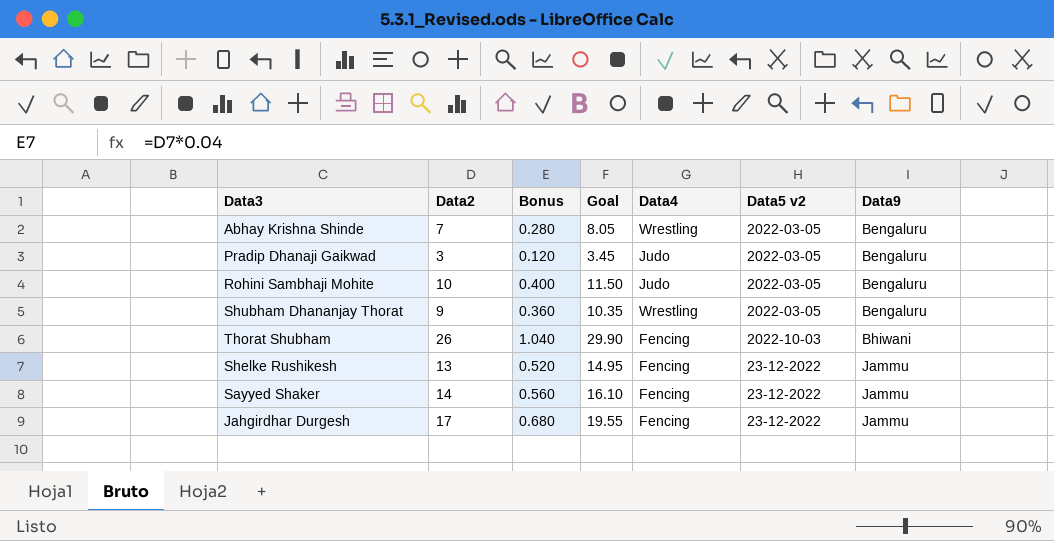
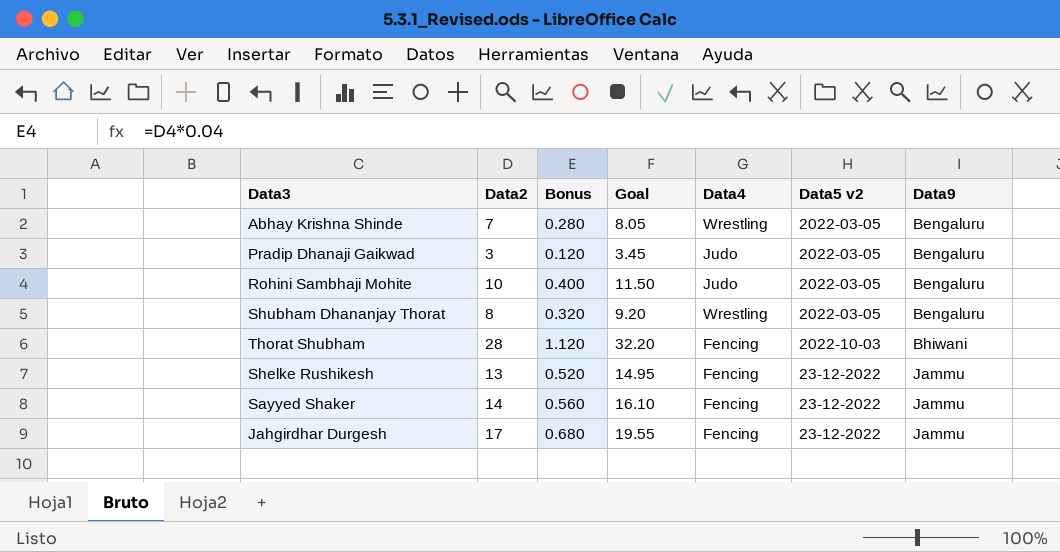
Shubham Dhananjay Thorat | Data2: 9 -> 8
Shubham Dhananjay Thorat | Bonus: 0.360 -> 0.320
Shubham Dhananjay Thorat | Goal: 10.35 -> 9.20
Thorat Shubham | Data2: 26 -> 28
Thorat Shubham | Bonus: 1.040 -> 1.120
Thorat Shubham | Goal: 29.90 -> 32.20

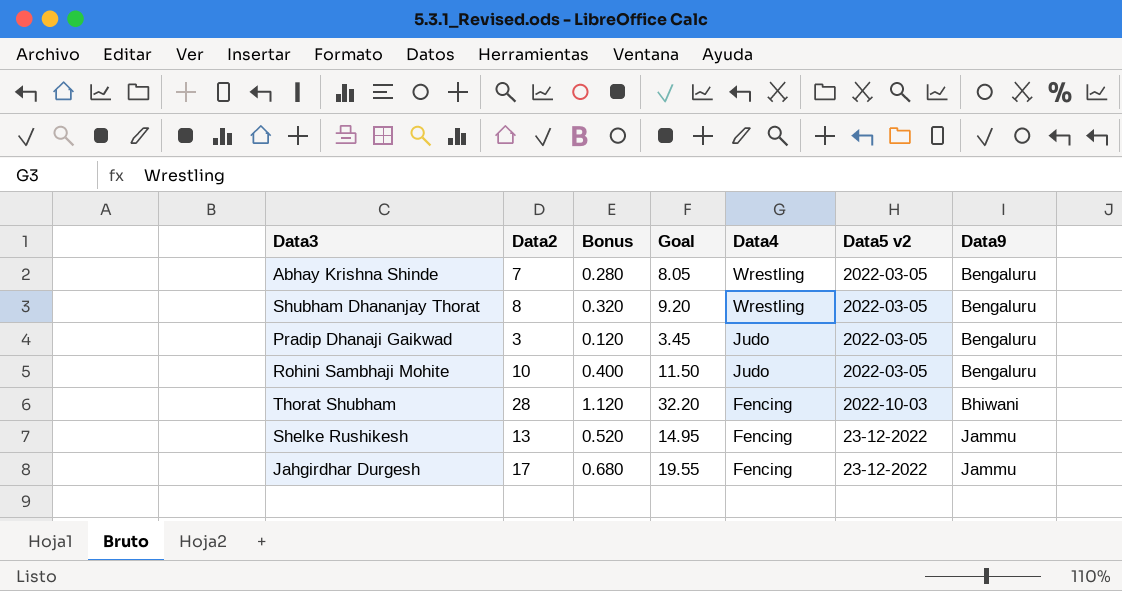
row order: Data9 ascending -> Data4 descending
row Sayyed Shaker: 14 | 0.560 | 16.10 | Fencing | 23-12-2022 | Jammu -> none

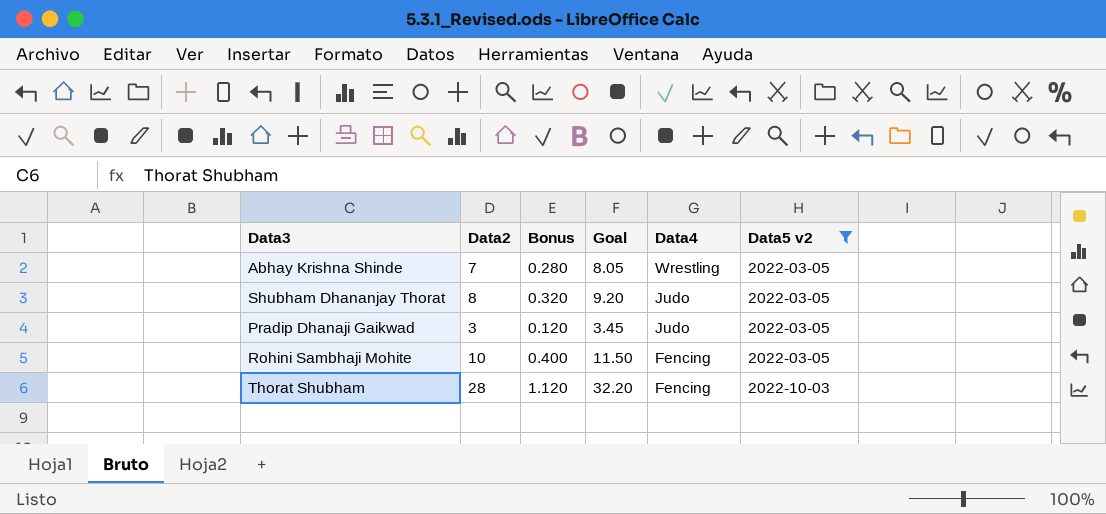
filter: none -> Data5 v2 != 23-12-2022
column Data9 | position: 7 -> none
Shubham Dhananjay Thorat | Data4: Wrestling -> Judo
Rohini Sambhaji Mohite | Data4: Judo -> Fencing

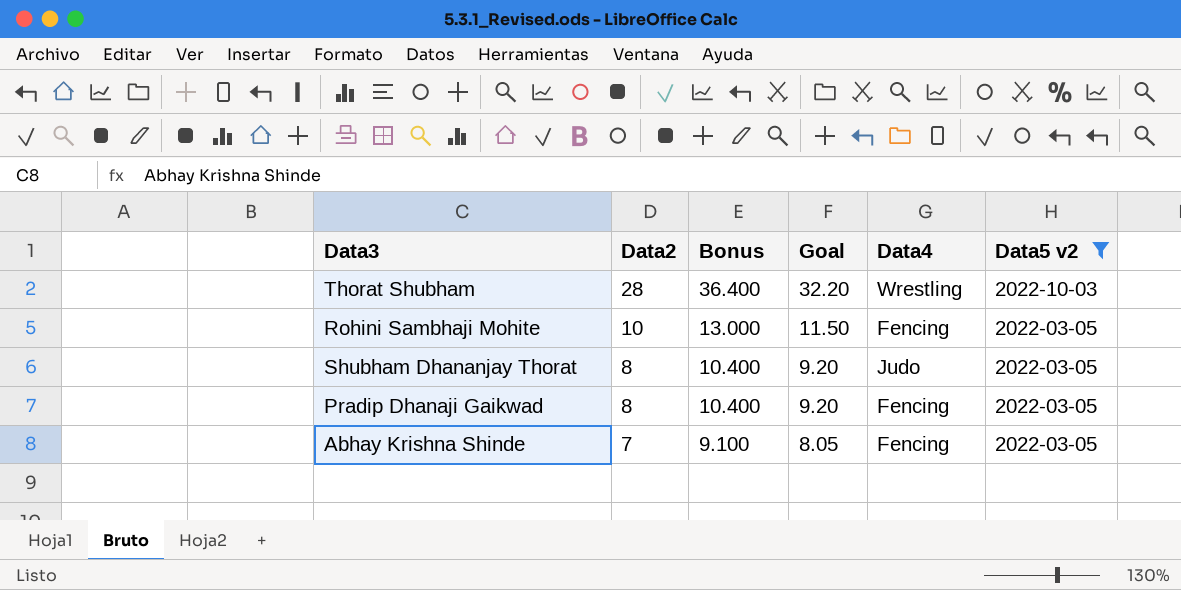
row order: Data4 descending -> Data2 descending
column Bonus | formula: [Data2] * 0.04 -> [Data2] * 1.3
Thorat Shubham | Data4: Fencing -> Wrestling
Pradip Dhanaji Gaikwad | Data2: 3 -> 8
Pradip Dhanaji Gaikwad | Goal: 3.45 -> 9.20
Pradip Dhanaji Gaikwad | Data4: Judo -> Fencing
Abhay Krishna Shinde | Data4: Wrestling -> Fencing

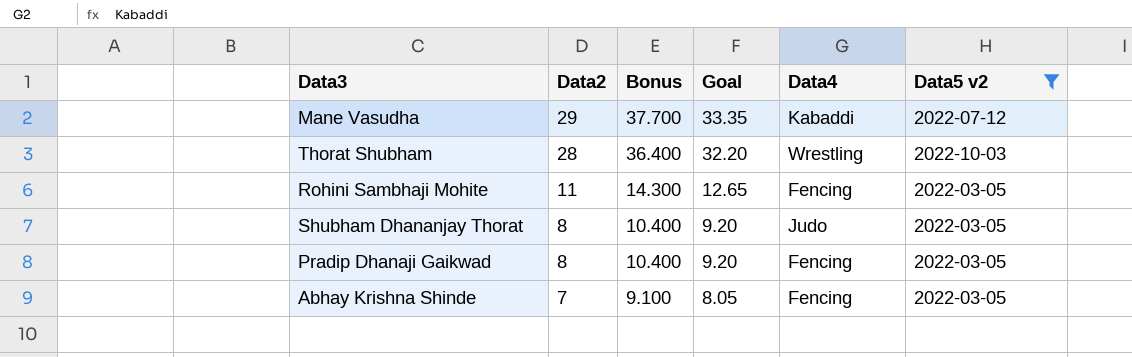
row Mane Vasudha: none -> 29 | 37.700 | 33.35 | Kabaddi | 2022-07-12
Rohini Sambhaji Mohite | Data2: 10 -> 11
Rohini Sambhaji Mohite | Bonus: 13.000 -> 14.300
Rohini Sambhaji Mohite | Goal: 11.50 -> 12.65

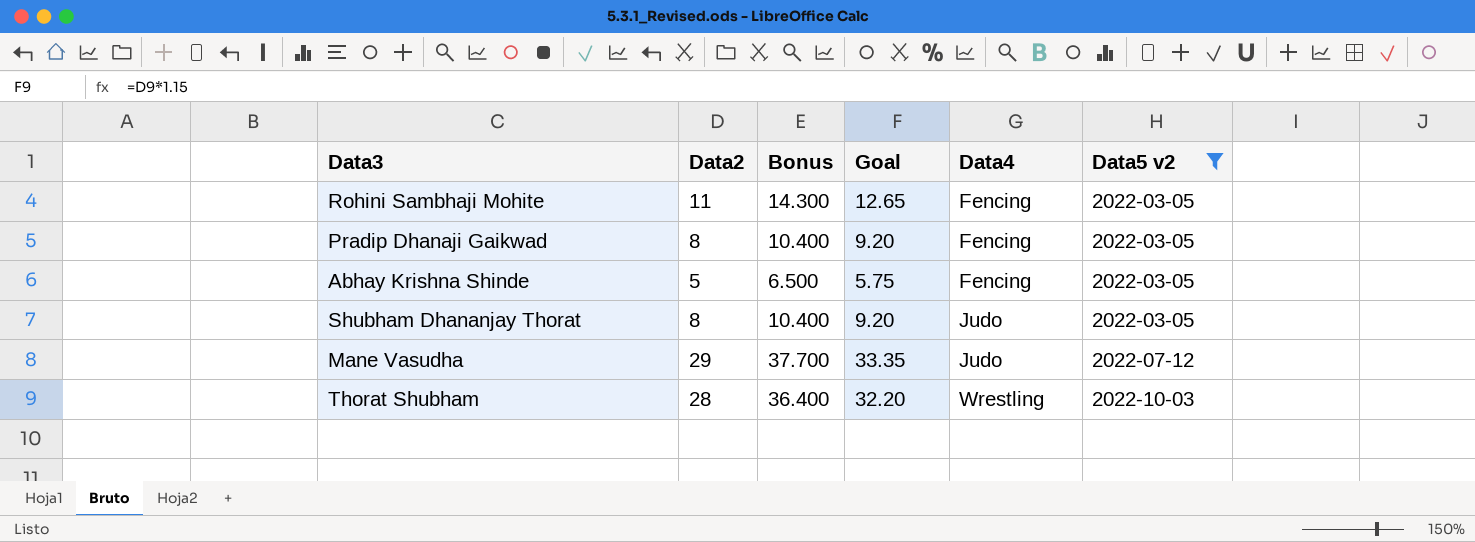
row order: Data2 descending -> Data4 ascending
Abhay Krishna Shinde | Data2: 7 -> 5
Abhay Krishna Shinde | Bonus: 9.100 -> 6.500
Abhay Krishna Shinde | Goal: 8.05 -> 5.75
Mane Vasudha | Data4: Kabaddi -> Judo

